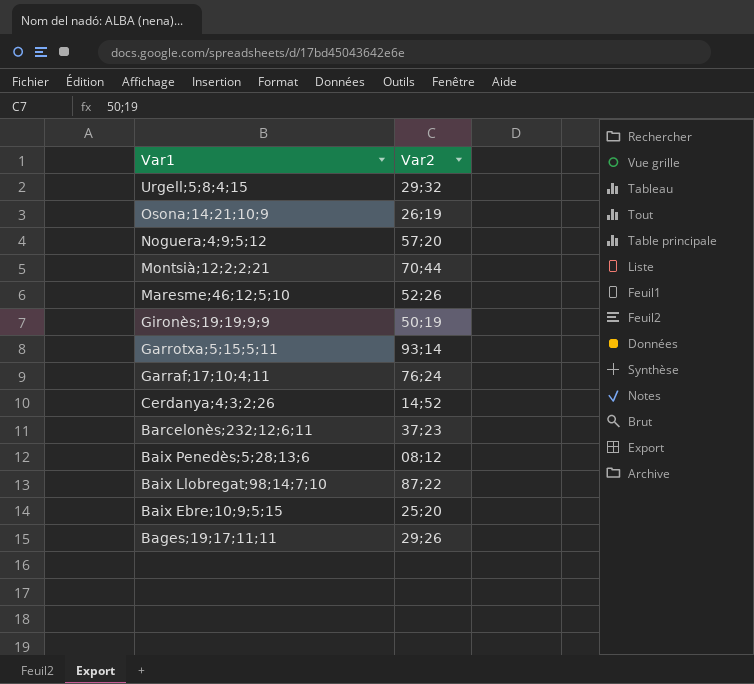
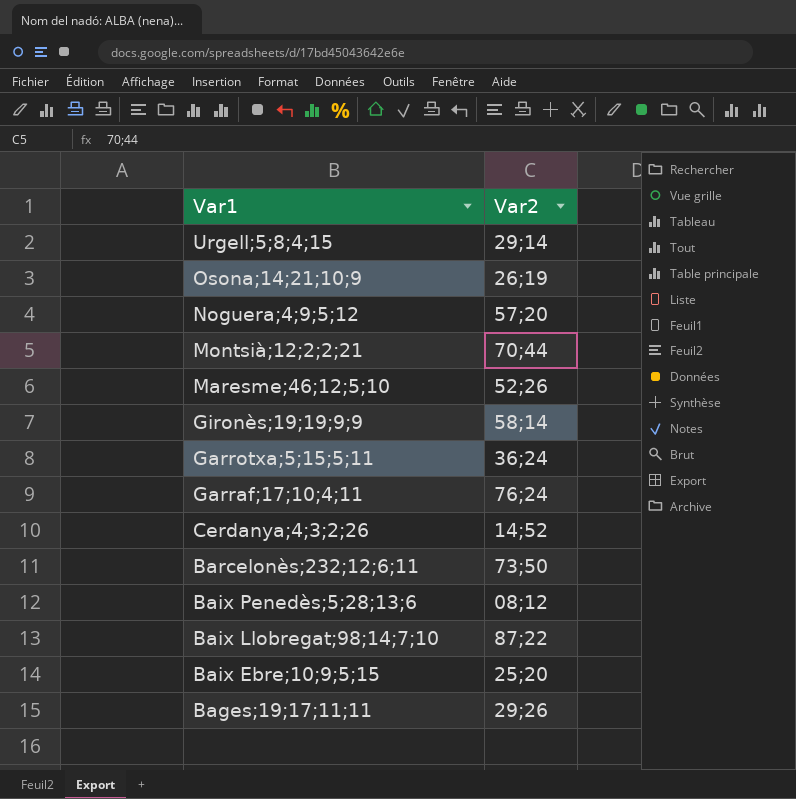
Urgell;5;8;4;15 | Var2: 29;32 -> 29;14
Gironès;19;19;9;9 | Var2: 50;19 -> 58;14
Garrotxa;5;15;5;11 | Var2: 93;14 -> 36;24
Barcelonès;232;12;6;11 | Var2: 37;23 -> 73;50

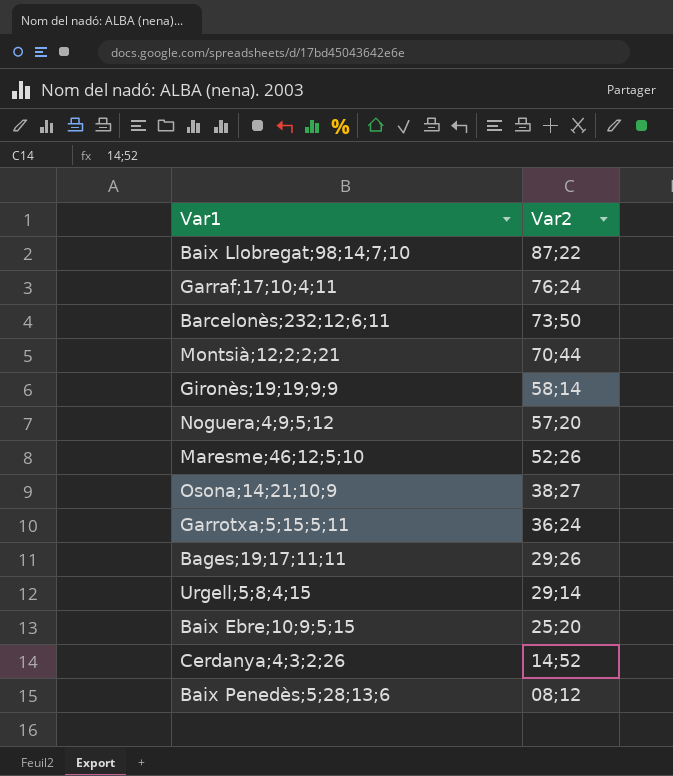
row order: Var1 descending -> Var2 descending
Osona;14;21;10;9 | Var2: 26;19 -> 38;27

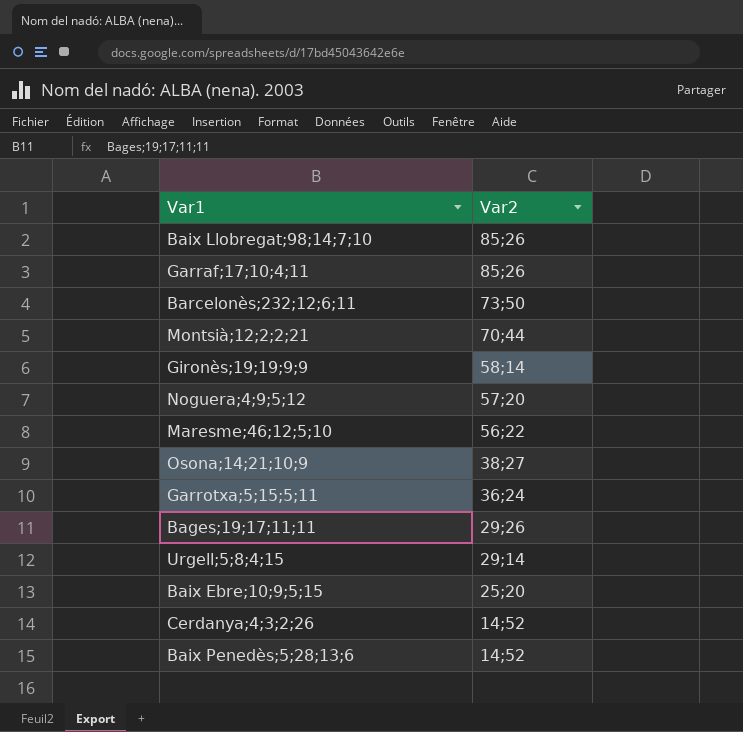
Baix Llobregat;98;14;7;10 | Var2: 87;22 -> 85;26
Garraf;17;10;4;11 | Var2: 76;24 -> 85;26
Maresme;46;12;5;10 | Var2: 52;26 -> 56;22
Baix Penedès;5;28;13;6 | Var2: 08;12 -> 14;52

